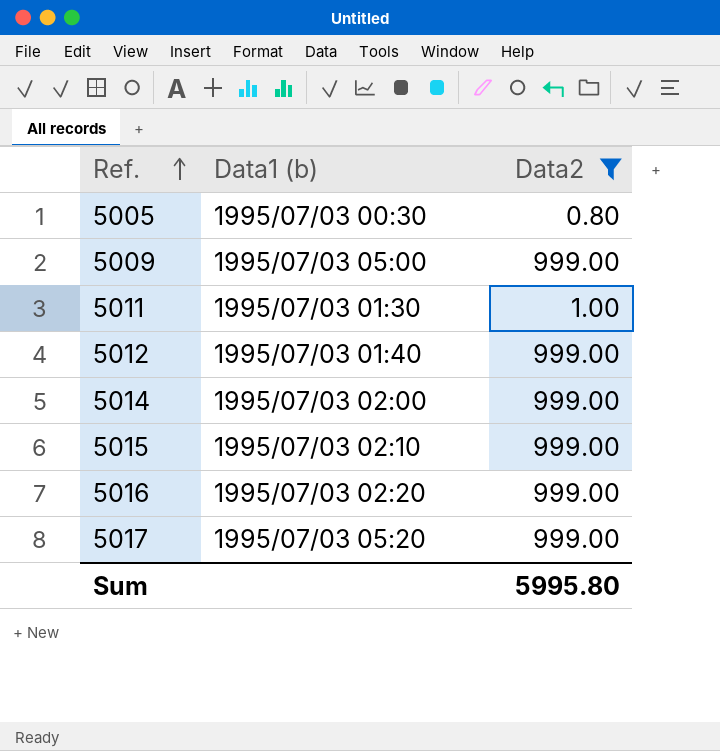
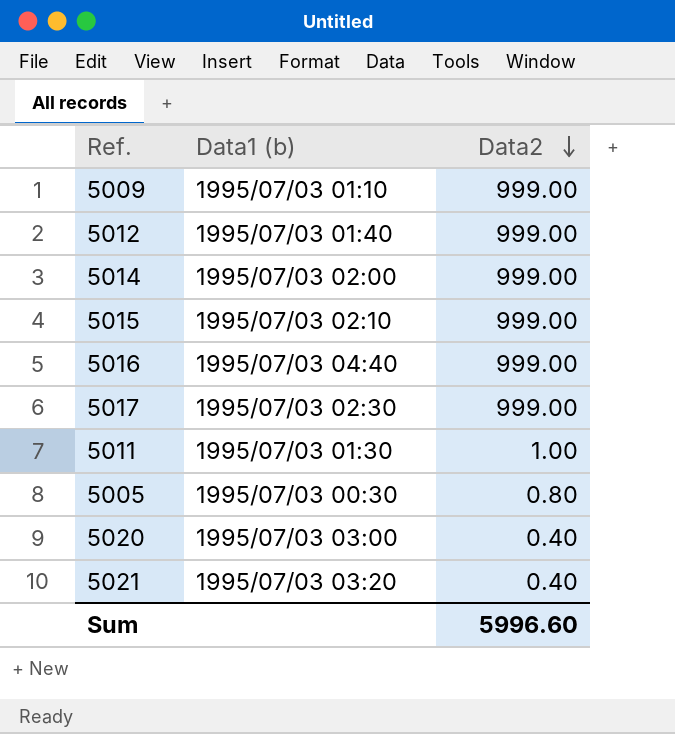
filter: Data2 != 0.40 -> none
row order: Ref. ascending -> Data2 descending
5009 | Data1 (b): 1995/07/03 05:00 -> 1995/07/03 01:10
5016 | Data1 (b): 1995/07/03 02:20 -> 1995/07/03 04:40
5017 | Data1 (b): 1995/07/03 05:20 -> 1995/07/03 02:30
Sum | Data2: 5995.80 -> 5996.60

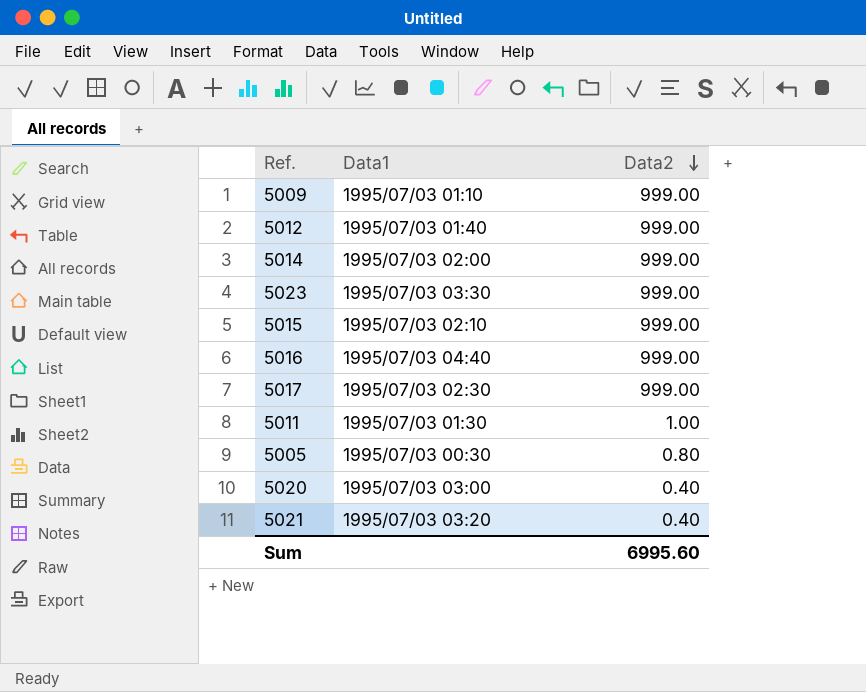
column name: Data1 (b) -> Data1
row 5023: none -> 1995/07/03 03:30 | 999.00
Sum | Data2: 5996.60 -> 6995.60

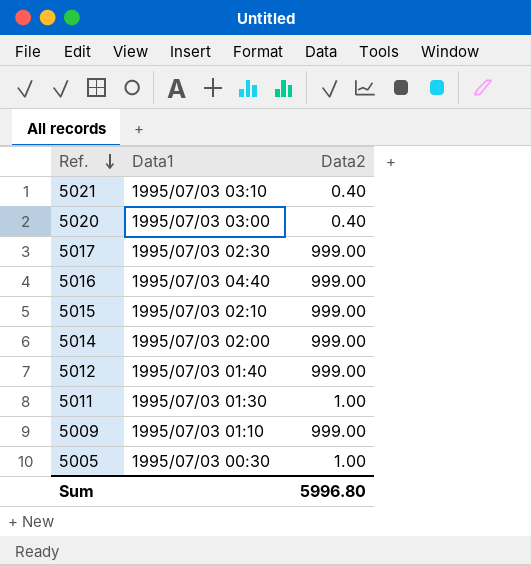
row order: Data2 descending -> Ref. descending
row 5023: 1995/07/03 03:30 | 999.00 -> none
5021 | Data1: 1995/07/03 03:20 -> 1995/07/03 03:10
5005 | Data2: 0.80 -> 1.00
Sum | Data2: 6995.60 -> 5996.80

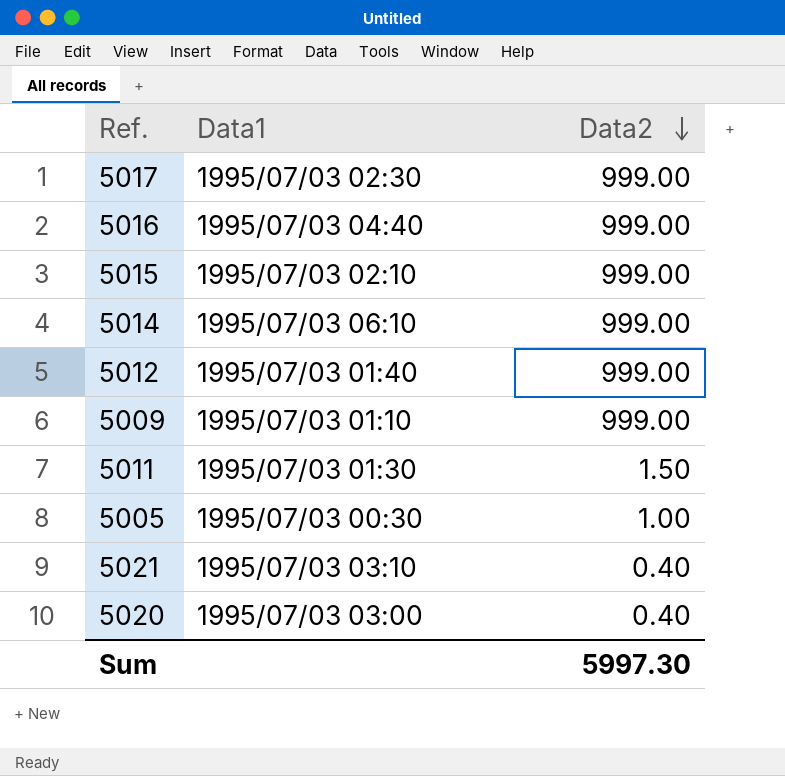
row order: Ref. descending -> Data2 descending
5014 | Data1: 1995/07/03 02:00 -> 1995/07/03 06:10
5011 | Data2: 1.00 -> 1.50
Sum | Data2: 5996.80 -> 5997.30

